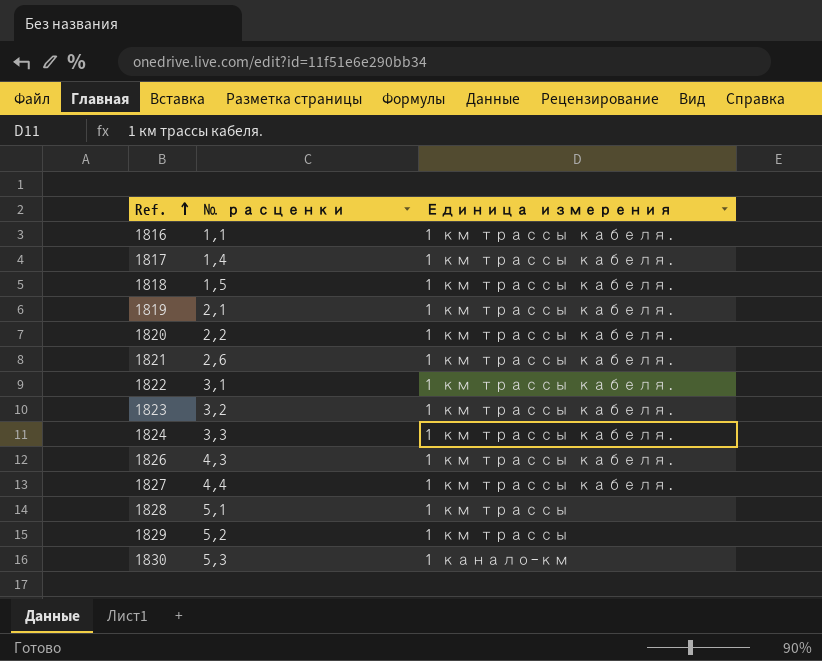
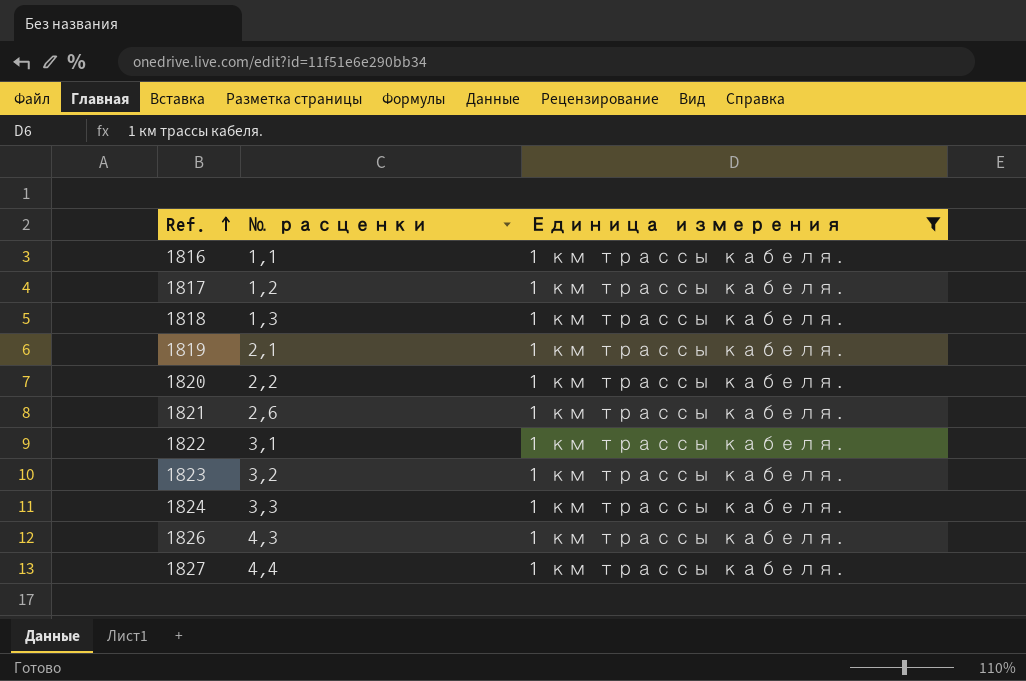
filter: none -> Единица измерения = 1 км трассы кабеля.
1817 | № расценки: 1,4 -> 1,2
1818 | № расценки: 1,5 -> 1,3

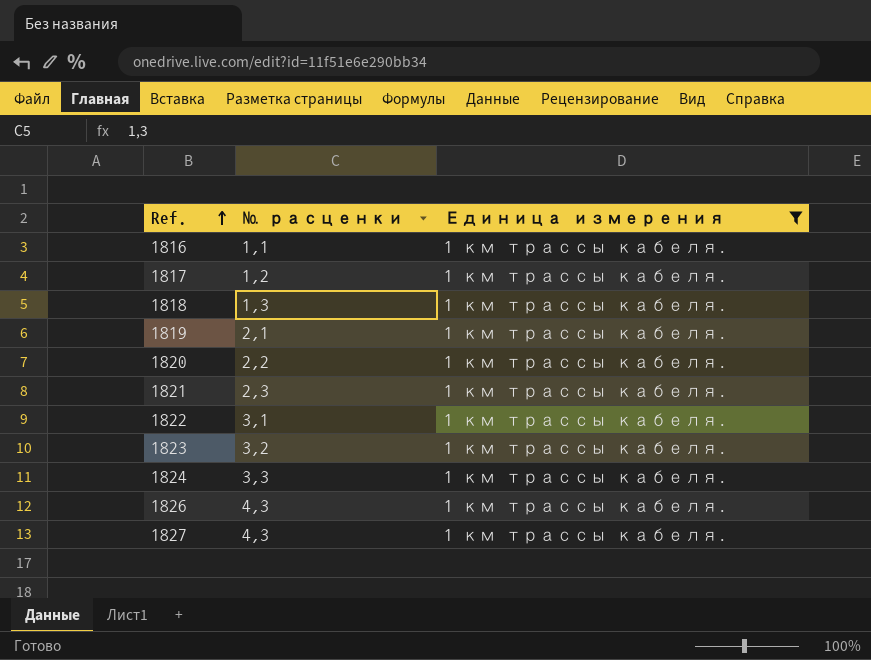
1821 | № расценки: 2,6 -> 2,3
1827 | № расценки: 4,4 -> 4,3

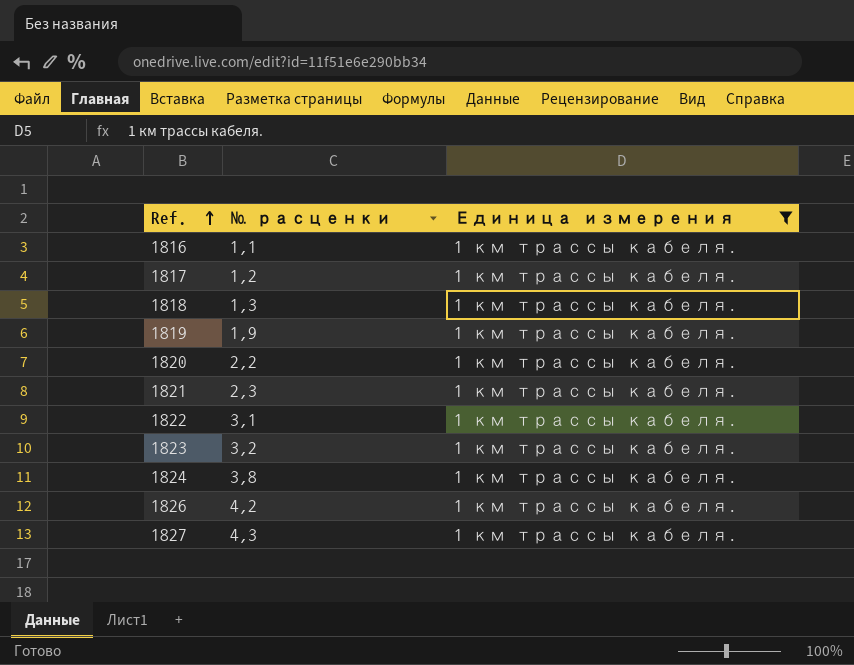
1819 | № расценки: 2,1 -> 1,9
1824 | № расценки: 3,3 -> 3,8
1826 | № расценки: 4,3 -> 4,2

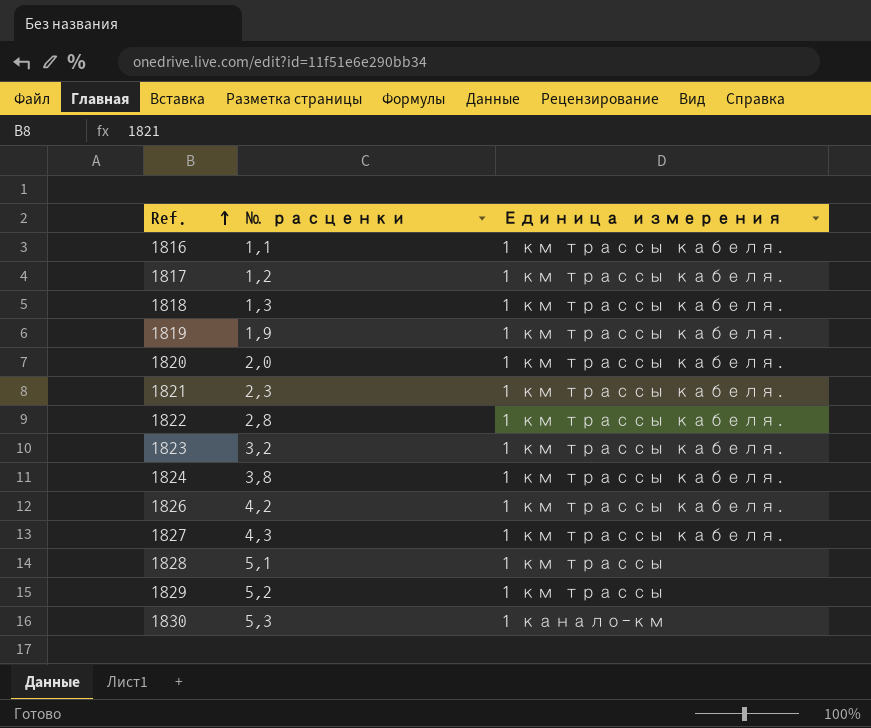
filter: Единица измерения = 1 км трассы кабеля. -> none
1820 | № расценки: 2,2 -> 2,0
1822 | № расценки: 3,1 -> 2,8

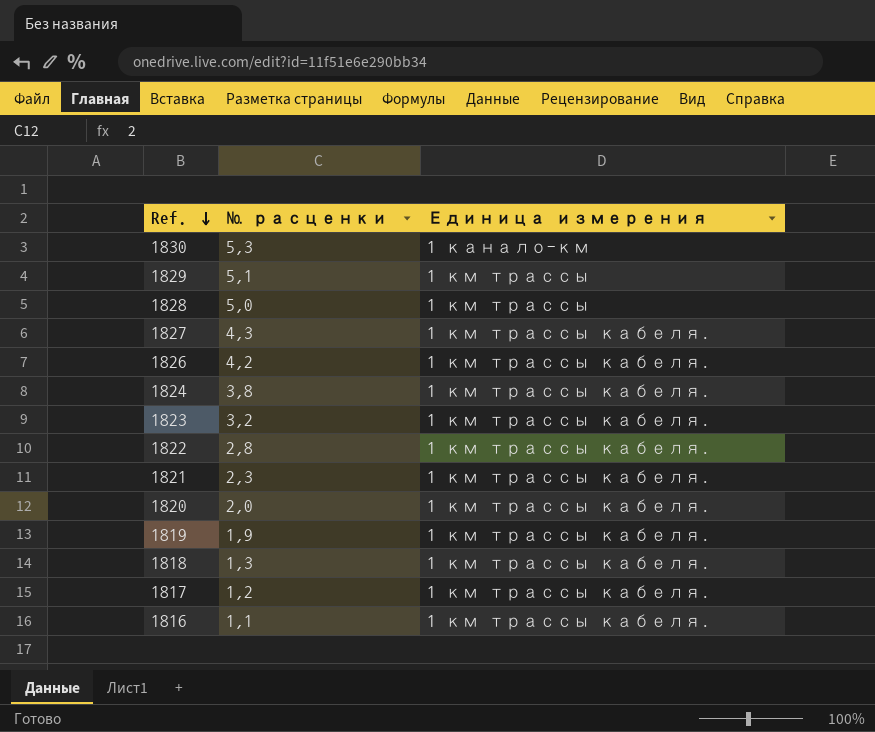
row order: Ref. ascending -> Ref. descending
1829 | № расценки: 5,2 -> 5,1
1828 | № расценки: 5,1 -> 5,0

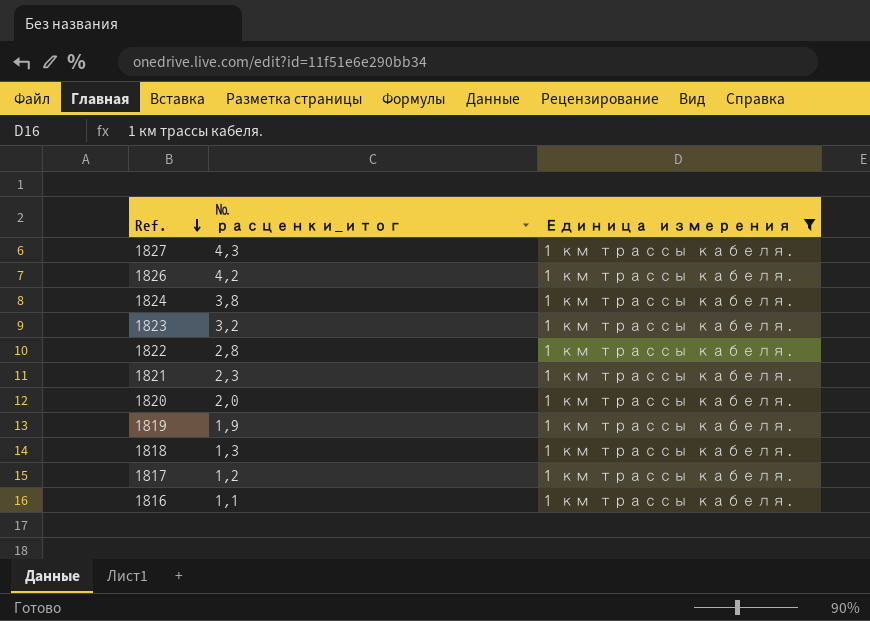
filter: none -> Единица измерения = 1 км трассы кабеля.
column name: № расценки -> № расценки_итог

